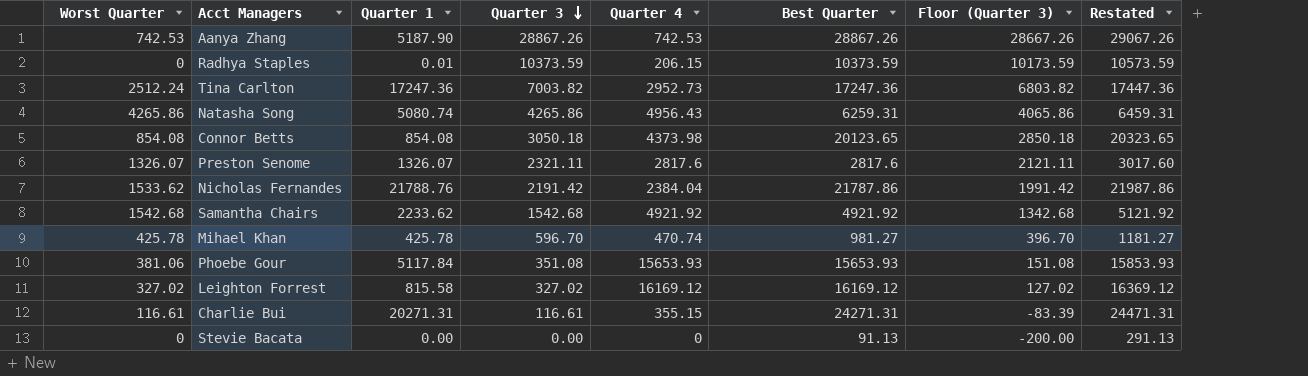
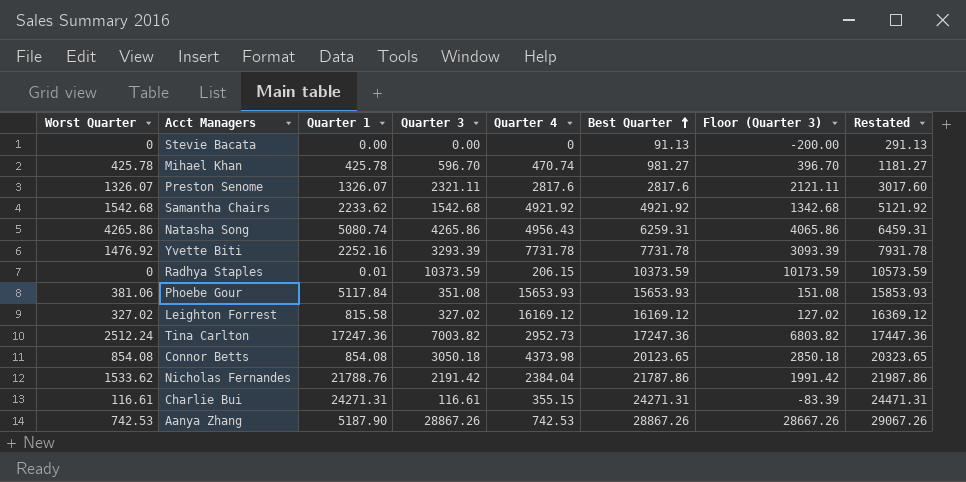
row order: Quarter 3 descending -> Best Quarter ascending
row Yvette Biti: none -> 1476.92 | 2252.16 | 3293.39 | 7731.78 | 7731.78 | 3093.39 | 7931.78
Charlie Bui | Quarter 1: 20271.31 -> 24271.31

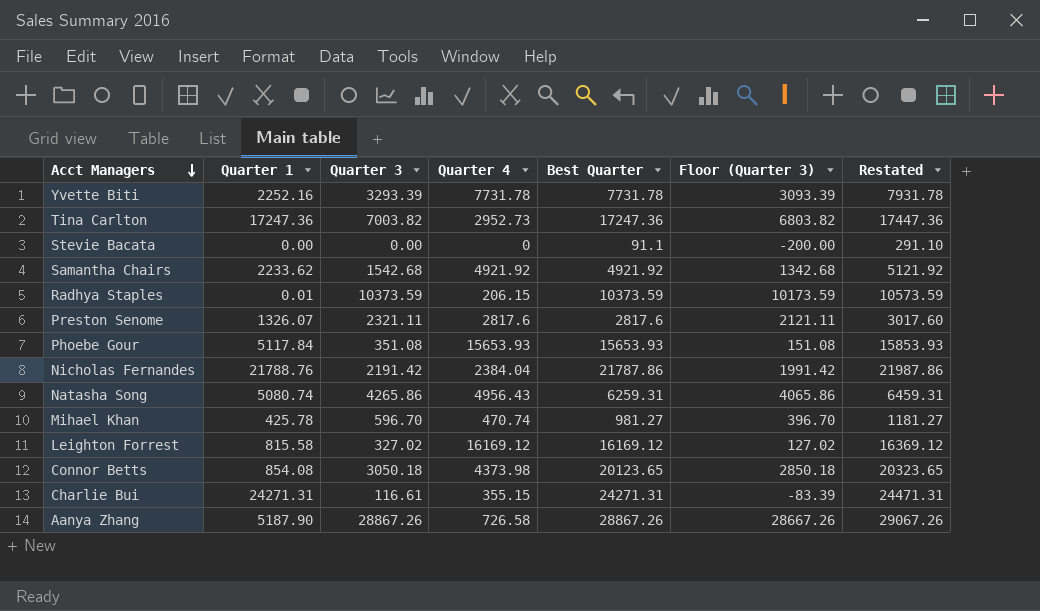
row order: Best Quarter ascending -> Acct Managers descending
column Worst Quarter | position: 1 -> none
Stevie Bacata | Best Quarter: 91.13 -> 91.1
Stevie Bacata | Restated: 291.13 -> 291.10
Aanya Zhang | Quarter 4: 742.53 -> 726.58

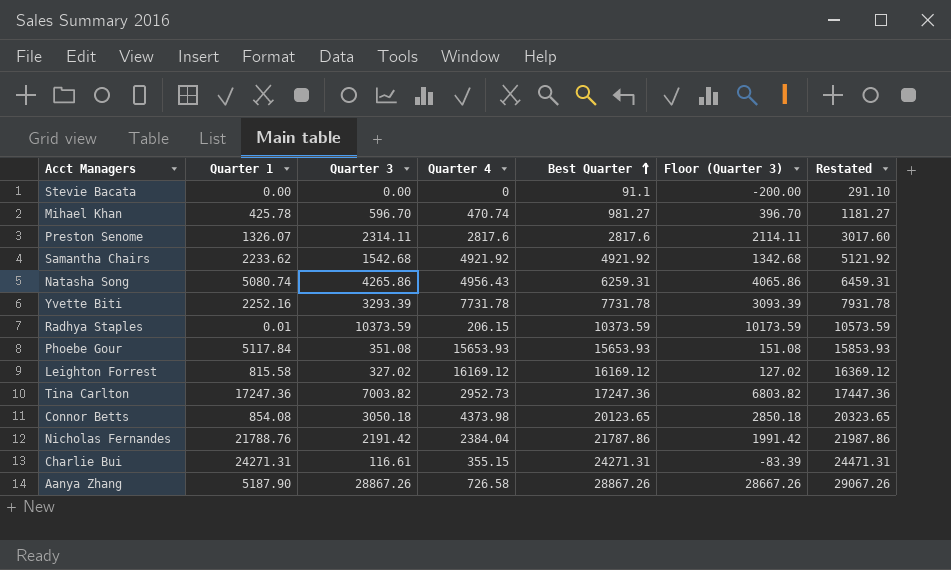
row order: Acct Managers descending -> Best Quarter ascending
Preston Senome | Quarter 3: 2321.11 -> 2314.11
Preston Senome | Floor (Quarter 3): 2121.11 -> 2114.11

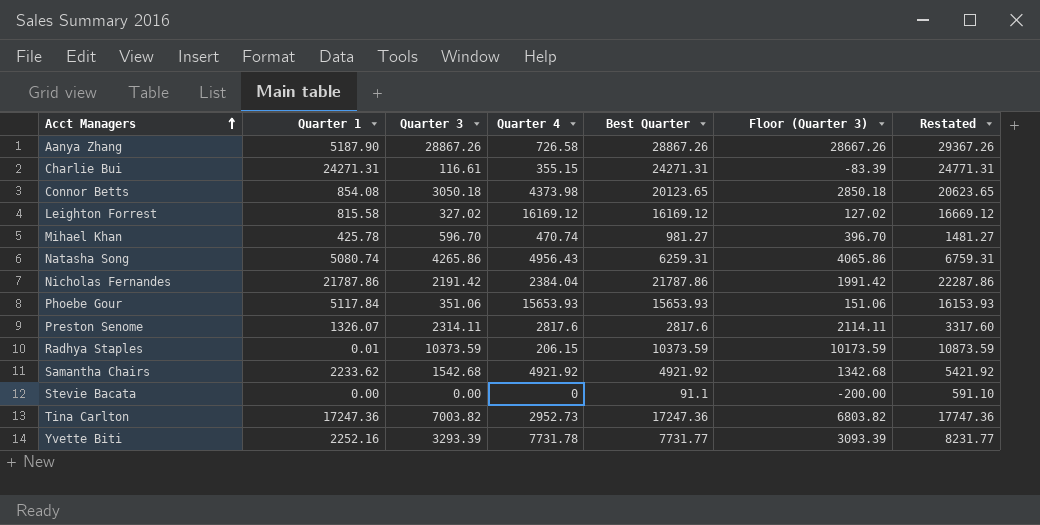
row order: Best Quarter ascending -> Acct Managers ascending
column Restated | formula: [Best Quarter] + 200 -> [Best Quarter] + 500
Nicholas Fernandes | Quarter 1: 21788.76 -> 21787.86
Phoebe Gour | Quarter 3: 351.08 -> 351.06
Phoebe Gour | Floor (Quarter 3): 151.08 -> 151.06
Yvette Biti | Best Quarter: 7731.78 -> 7731.77

